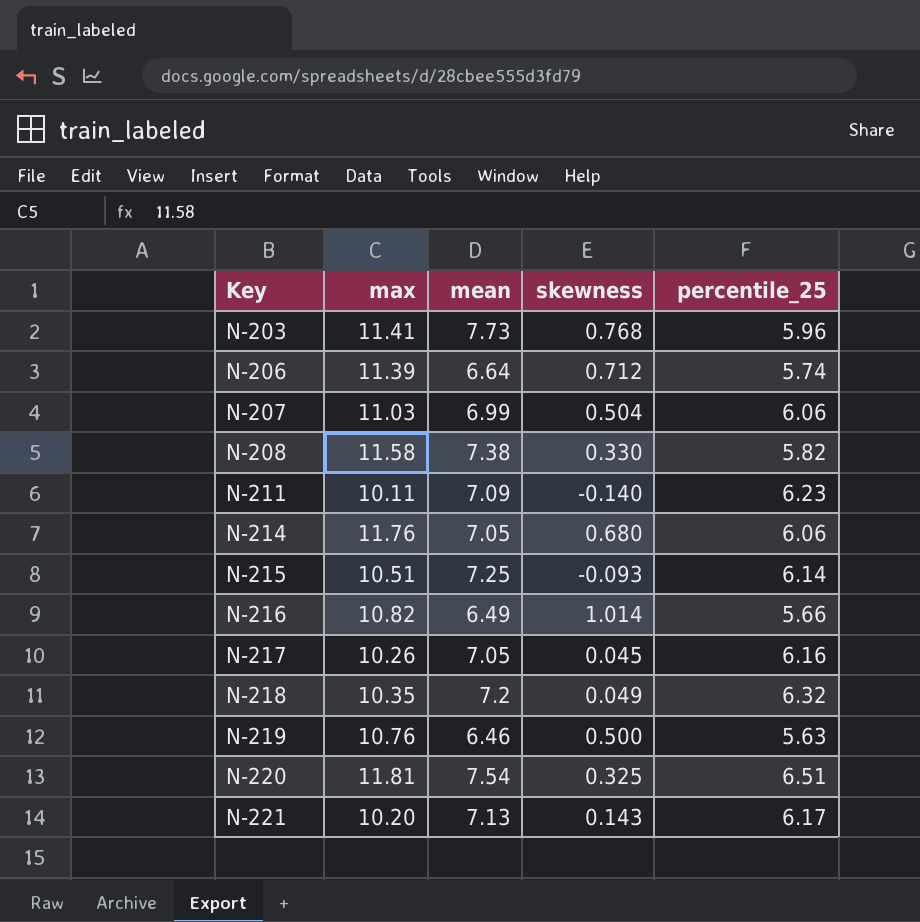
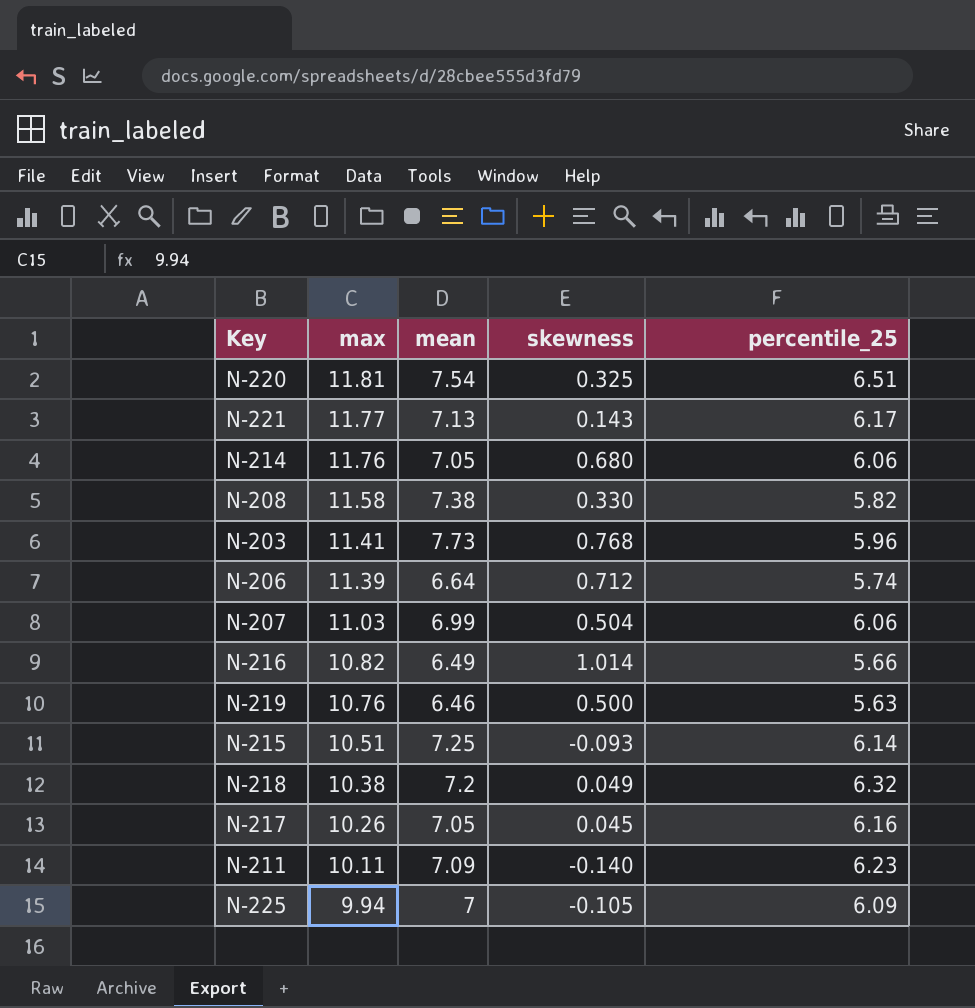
row order: Key ascending -> max descending
N-221 | max: 10.20 -> 11.77
N-218 | max: 10.35 -> 10.38
row N-225: none -> 9.94 | 7 | -0.105 | 6.09

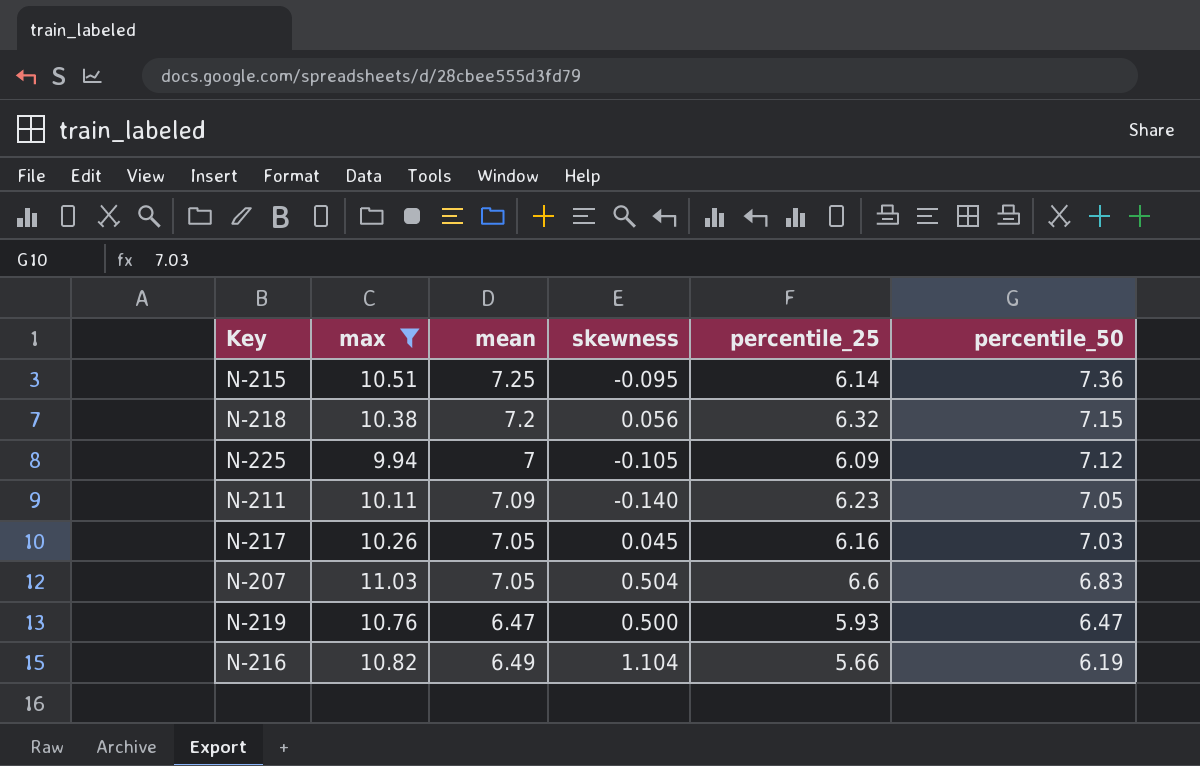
filter: none -> max <= 11.03
row order: max descending -> percentile_50 descending
column percentile_50 | position: none -> 6
N-215 | skewness: -0.093 -> -0.095
N-218 | skewness: 0.049 -> 0.056
N-207 | mean: 6.99 -> 7.05
N-207 | percentile_25: 6.06 -> 6.6
N-219 | mean: 6.46 -> 6.47
N-219 | percentile_25: 5.63 -> 5.93
N-216 | skewness: 1.014 -> 1.104

